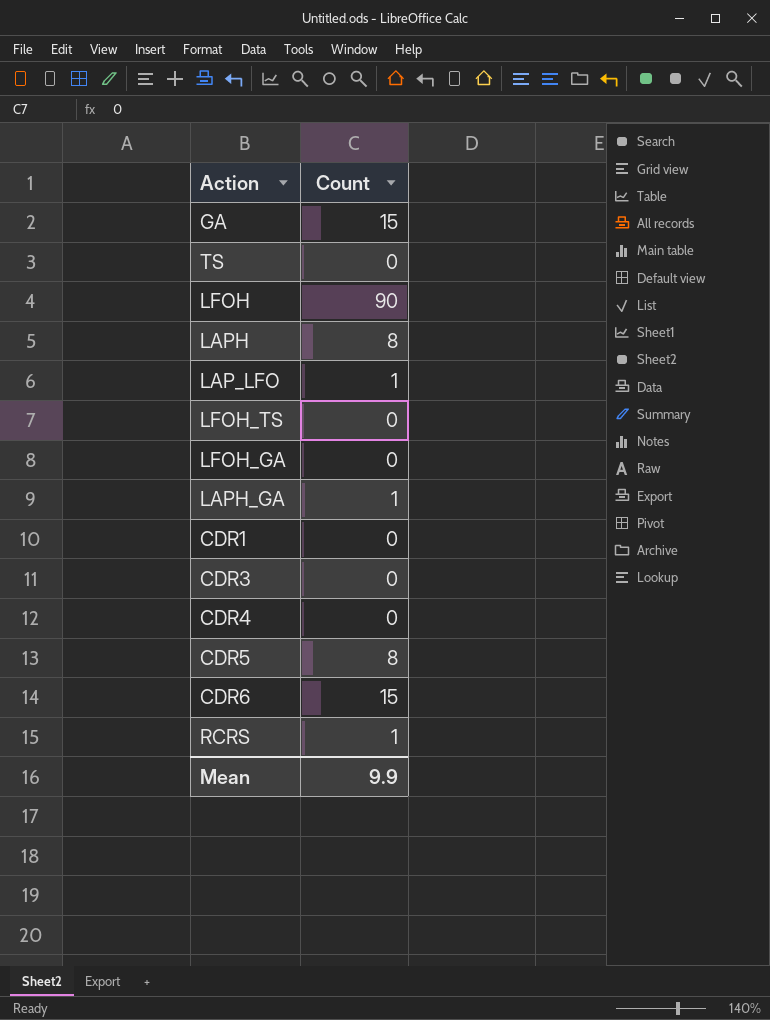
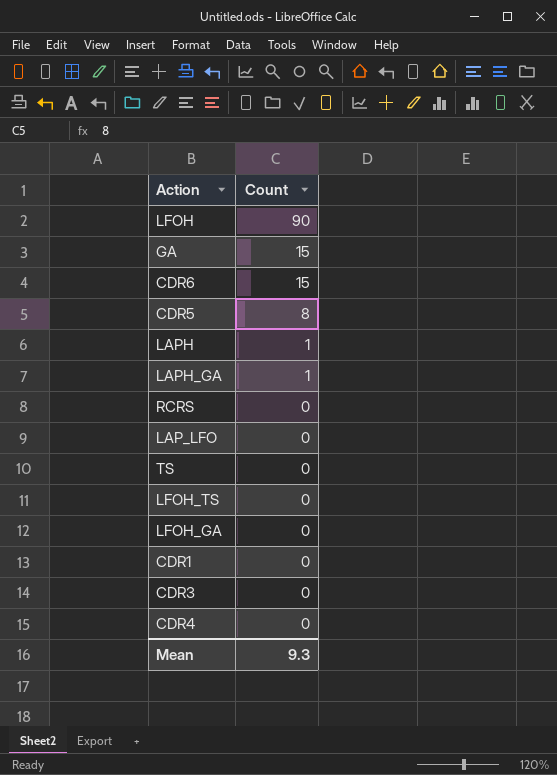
row order: none -> Count descending
LAPH | Count: 8 -> 1
RCRS | Count: 1 -> 0
LAP_LFO | Count: 1 -> 0
Mean | Count: 9.9 -> 9.3

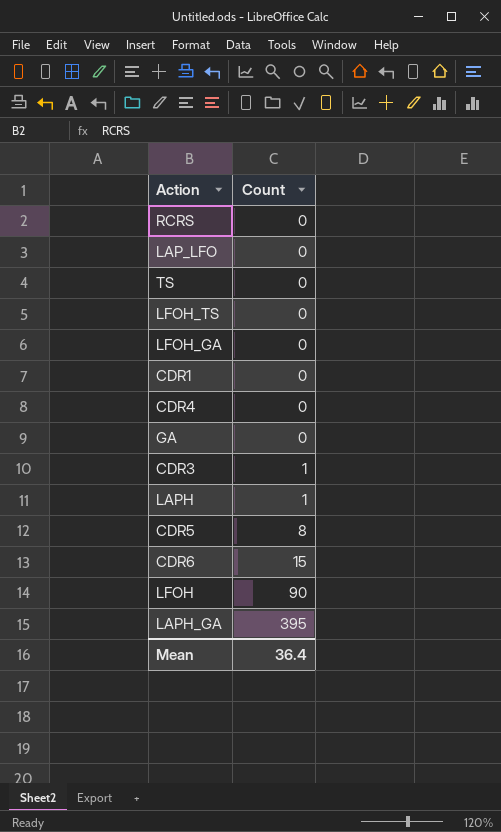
row order: Count descending -> Count ascending
GA | Count: 15 -> 0
CDR3 | Count: 0 -> 1
LAPH_GA | Count: 1 -> 395
Mean | Count: 9.3 -> 36.4

